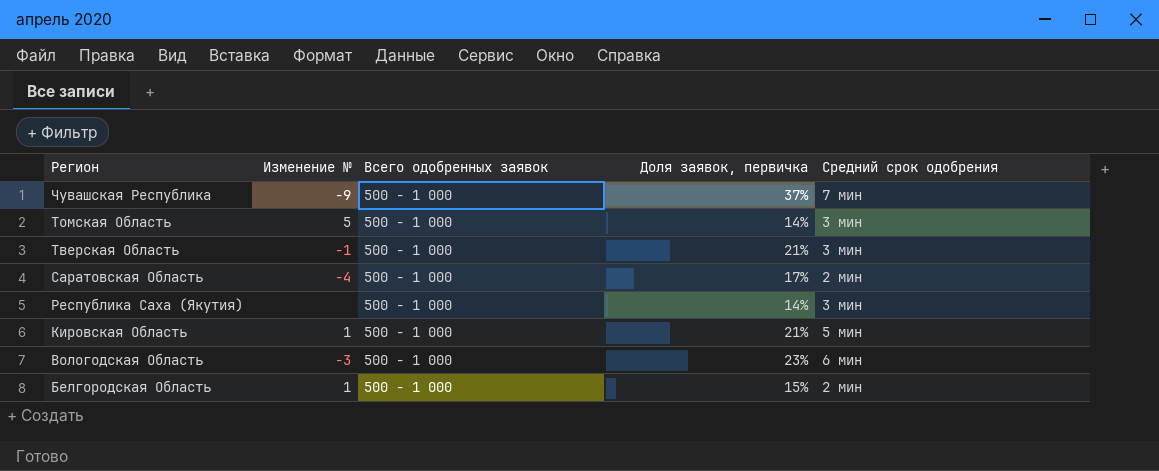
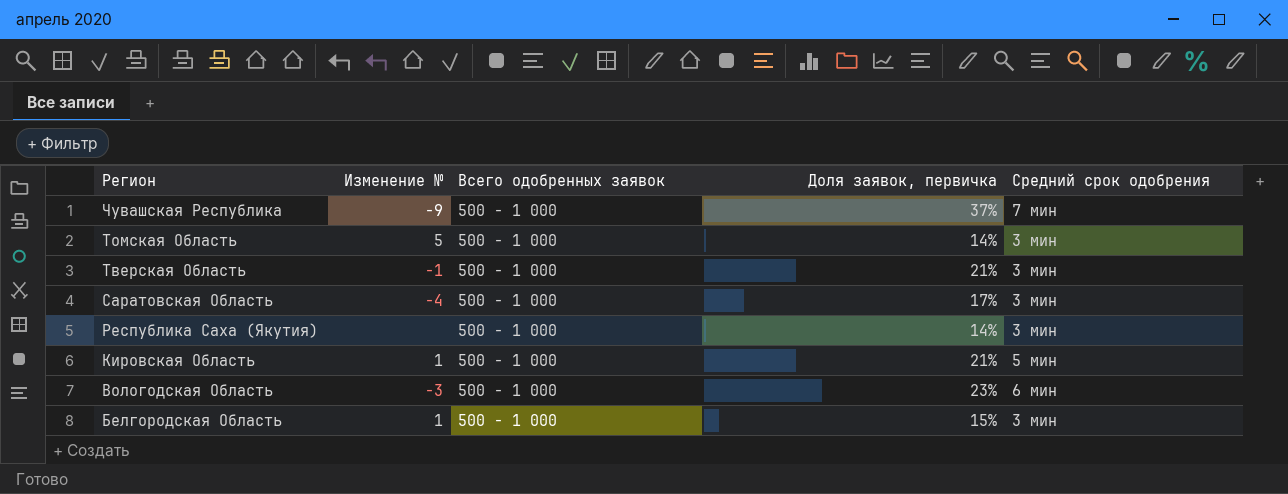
Саратовская Область | Средний срок одобрения: 2 мин -> 3 мин
Белгородская Область | Средний срок одобрения: 2 мин -> 3 мин

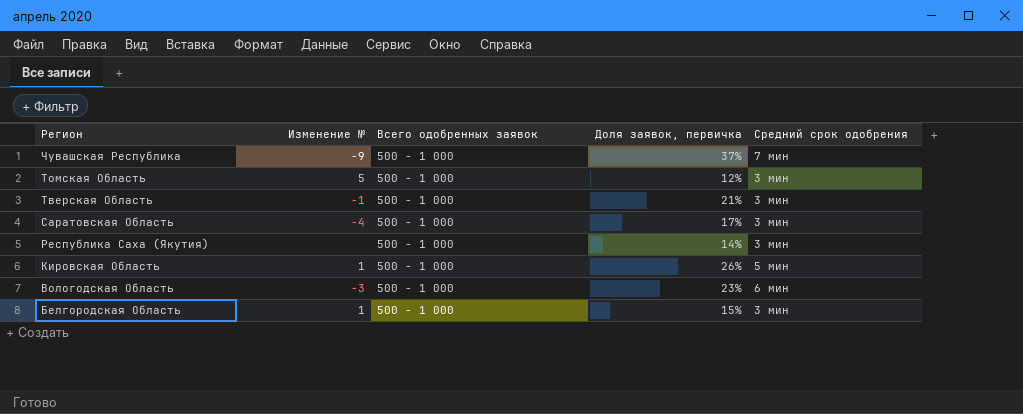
Томская Область | Доля заявок, первичка: 14% -> 12%
Кировская Область | Доля заявок, первичка: 21% -> 26%

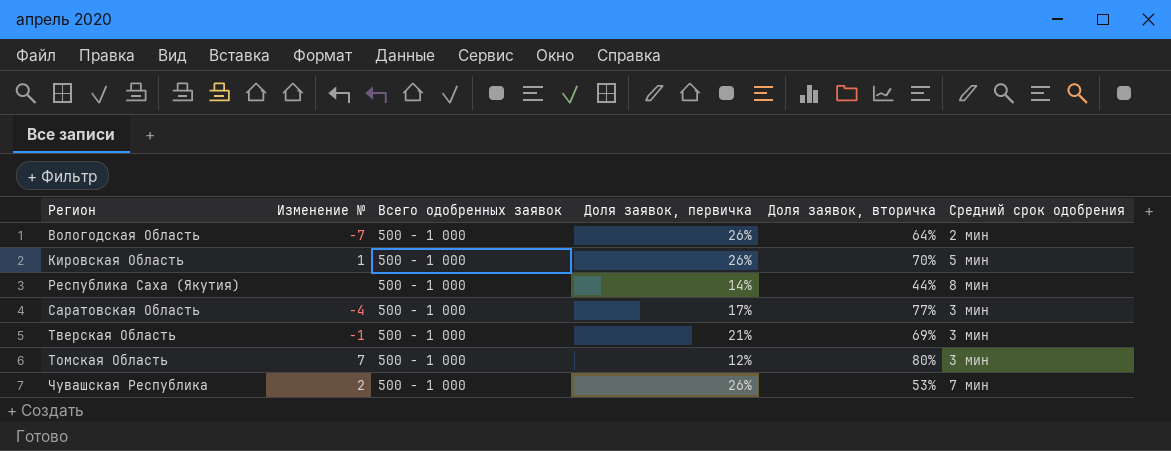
row order: Регион descending -> Регион ascending
column Доля заявок, вторичка | position: none -> 5
row Белгородская Область: 1 | 500 - 1 000 | 15% | 3 мин -> none
Вологодская Область | Изменение №: -3 -> -7
Вологодская Область | Доля заявок, первичка: 23% -> 26%
Вологодская Область | Средний срок одобрения: 6 мин -> 2 мин
Республика Саха (Якутия) | Средний срок одобрения: 3 мин -> 8 мин
Томская Область | Изменение №: 5 -> 7
Чувашская Республика | Изменение №: -9 -> 2
Чувашская Республика | Доля заявок, первичка: 37% -> 26%

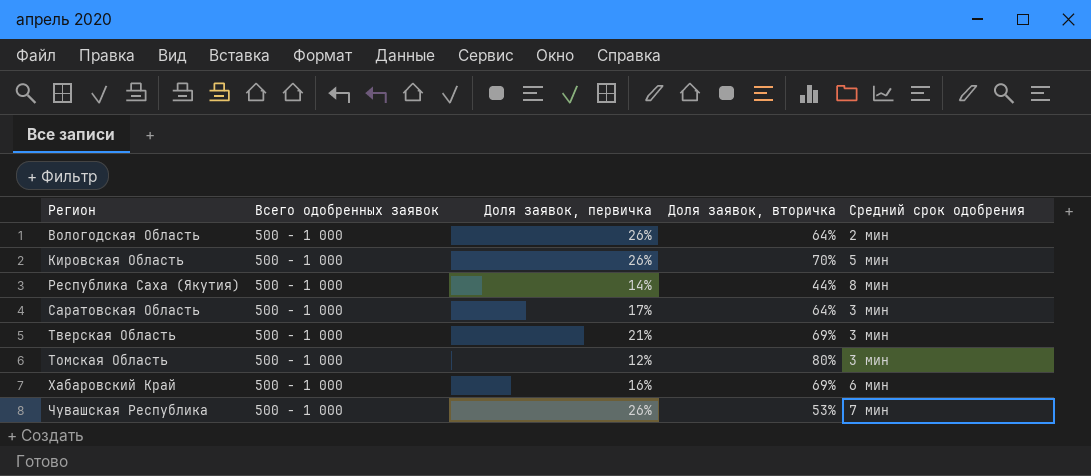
column Изменение № | position: 2 -> none
Саратовская Область | Доля заявок, вторичка: 77% -> 64%
row Хабаровский Край: none -> 500 - 1 000 | 16% | 69% | 6 мин

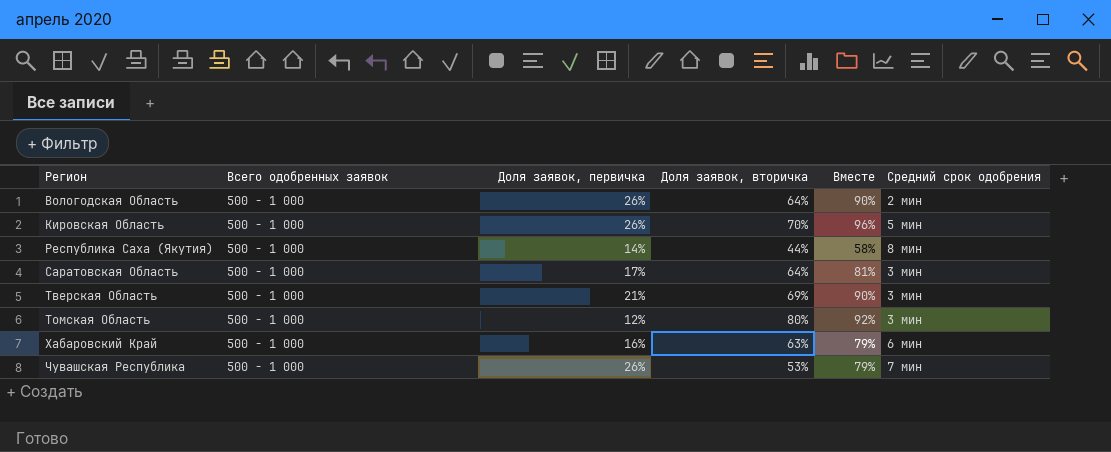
column Вместе | formula: none -> [Доля заявок, первичка] + [Доля заявок, вторичка]
Хабаровский Край | Доля заявок, вторичка: 69% -> 63%

